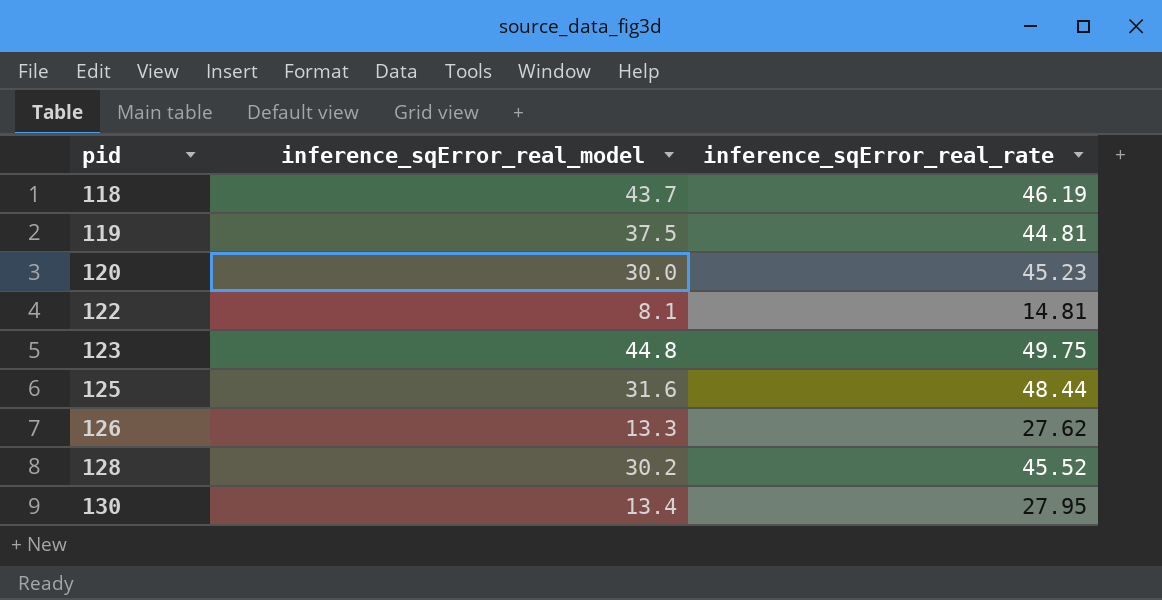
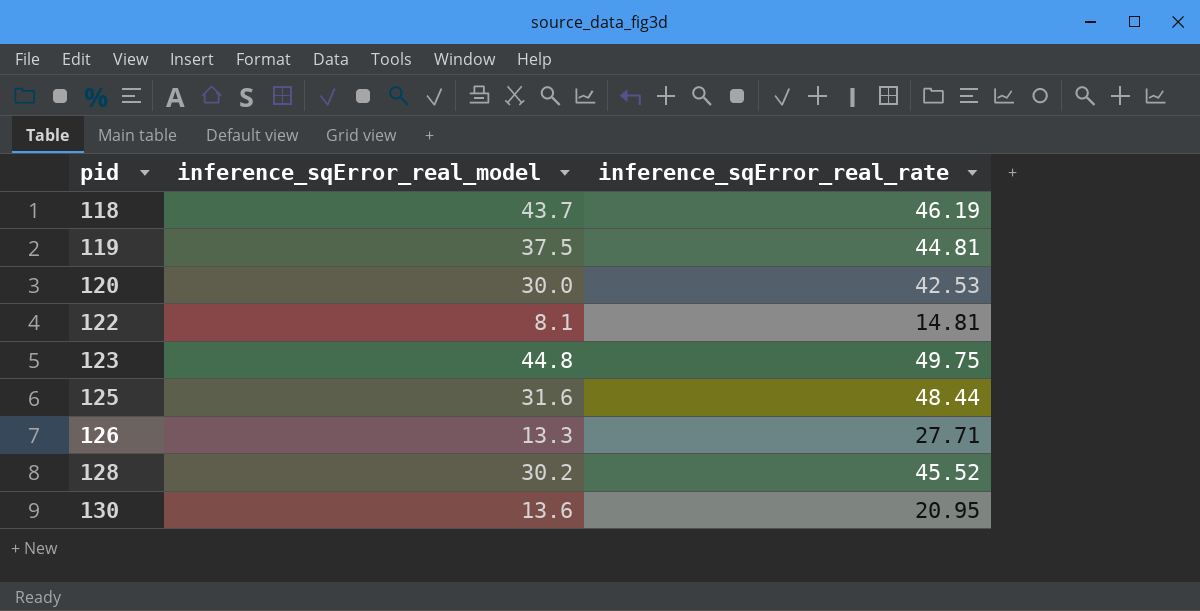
120 | inference_sqError_real_rate: 45.23 -> 42.53
126 | inference_sqError_real_rate: 27.62 -> 27.71
130 | inference_sqError_real_model: 13.4 -> 13.6
130 | inference_sqError_real_rate: 27.95 -> 20.95

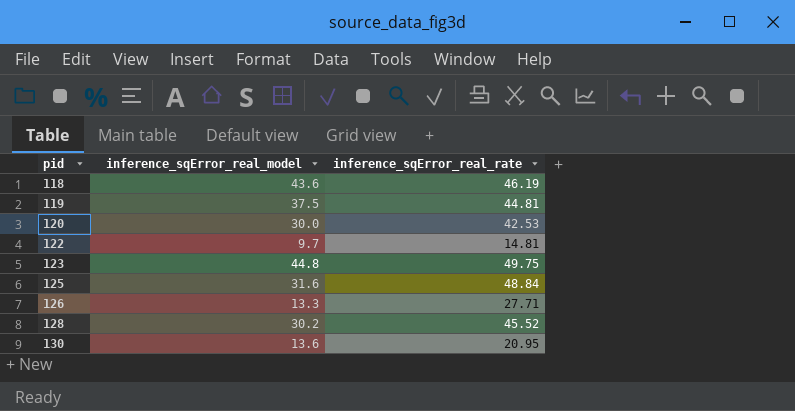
118 | inference_sqError_real_model: 43.7 -> 43.6
122 | inference_sqError_real_model: 8.1 -> 9.7
125 | inference_sqError_real_rate: 48.44 -> 48.84

